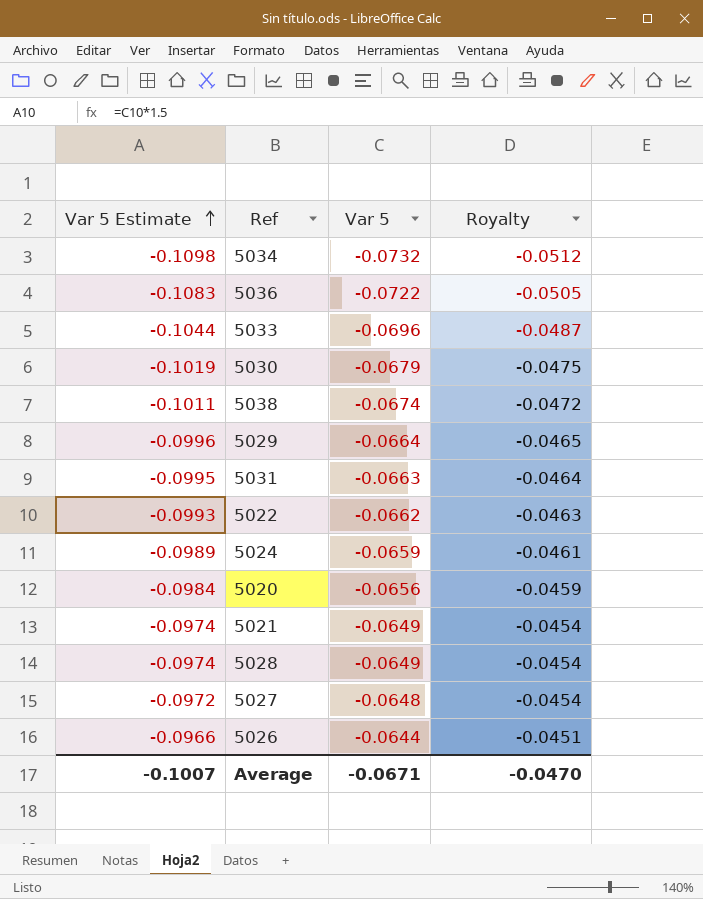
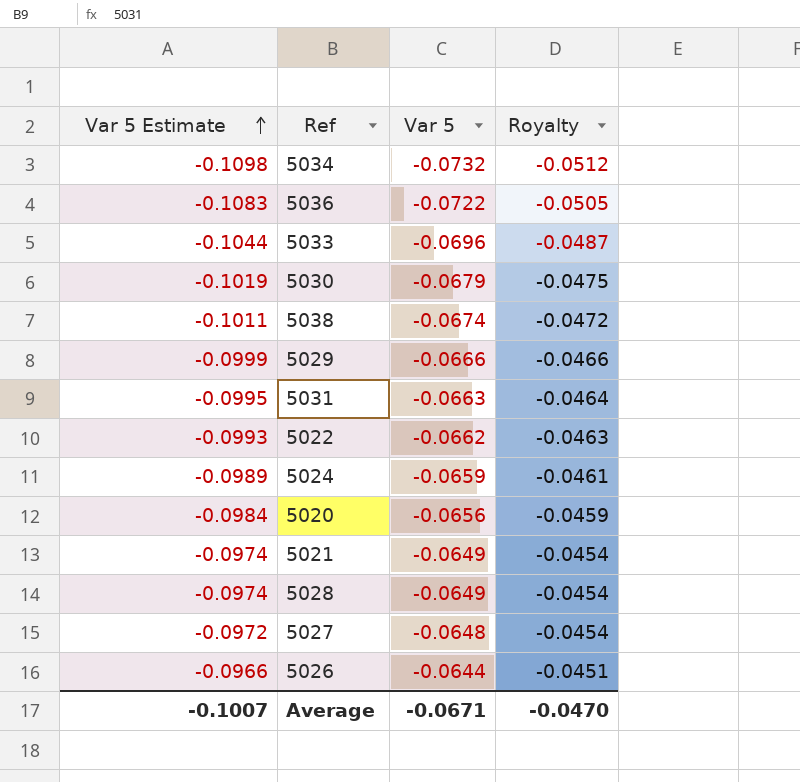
5029 | Var 5 Estimate: -0.0996 -> -0.0999
5029 | Var 5: -0.0664 -> -0.0666
5029 | Royalty: -0.0465 -> -0.0466

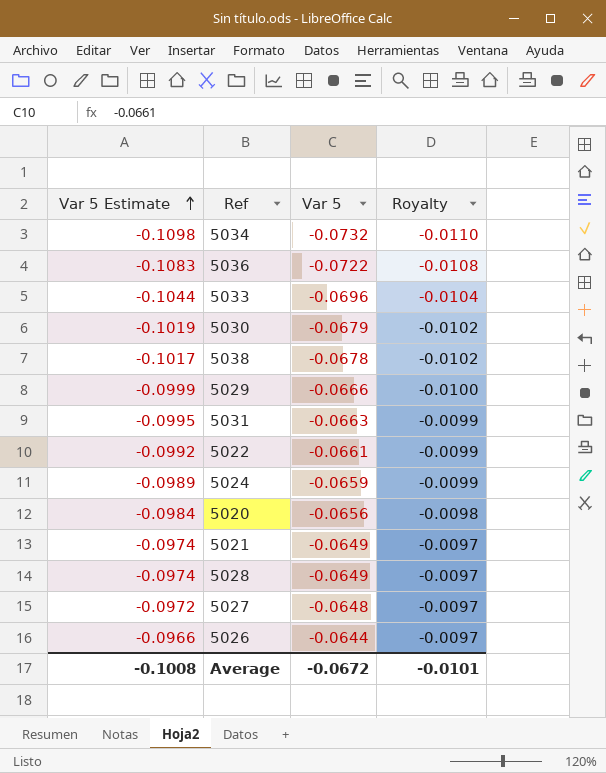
column Royalty | formula: [Var 5] * 0.7 -> [Var 5] * 0.15
5038 | Var 5 Estimate: -0.1011 -> -0.1017
5038 | Var 5: -0.0674 -> -0.0678
5022 | Var 5 Estimate: -0.0993 -> -0.0992
5022 | Var 5: -0.0662 -> -0.0661
Average | Var 5 Estimate: -0.1007 -> -0.1008
Average | Var 5: -0.0671 -> -0.0672
Average | Royalty: -0.0470 -> -0.0101

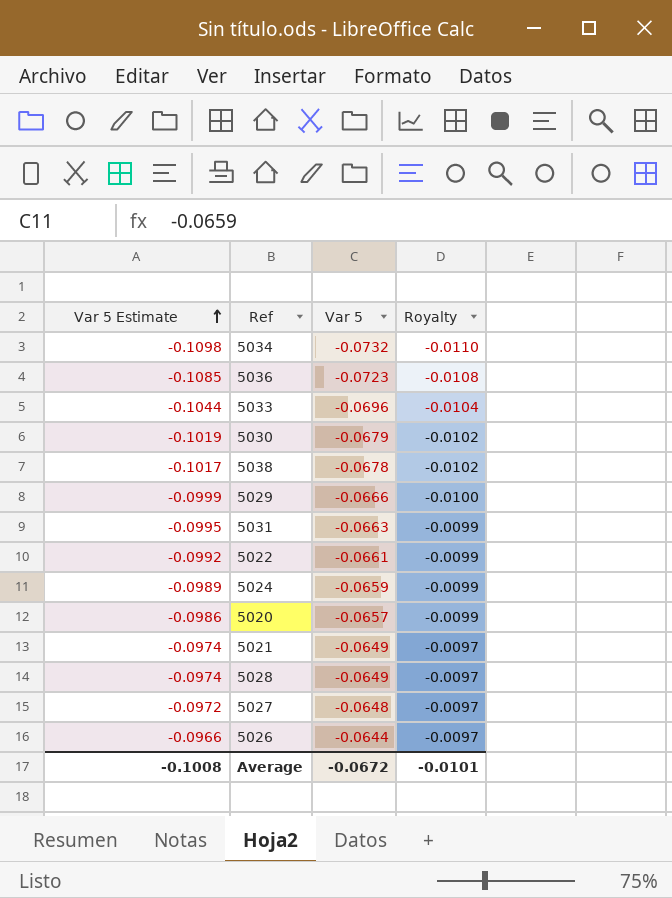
5036 | Var 5 Estimate: -0.1083 -> -0.1085
5036 | Var 5: -0.0722 -> -0.0723
5020 | Var 5 Estimate: -0.0984 -> -0.0986
5020 | Var 5: -0.0656 -> -0.0657
5020 | Royalty: -0.0098 -> -0.0099

